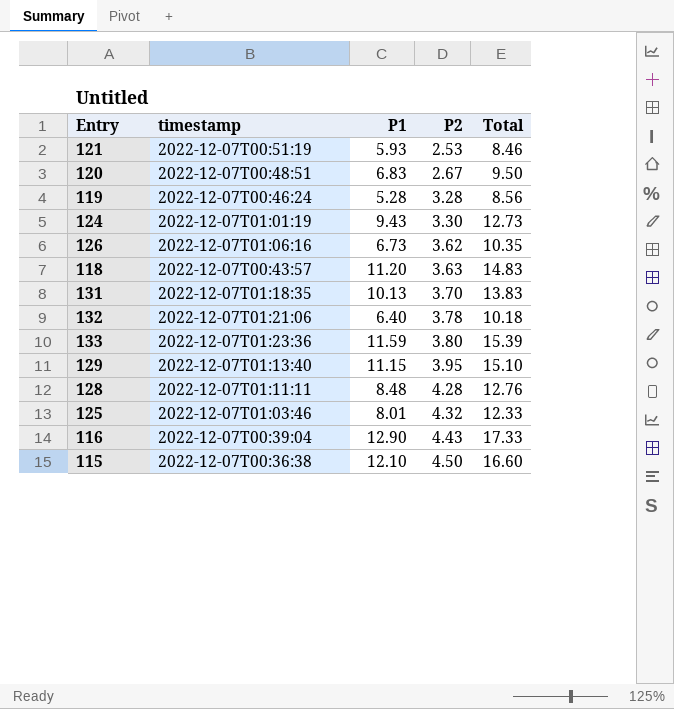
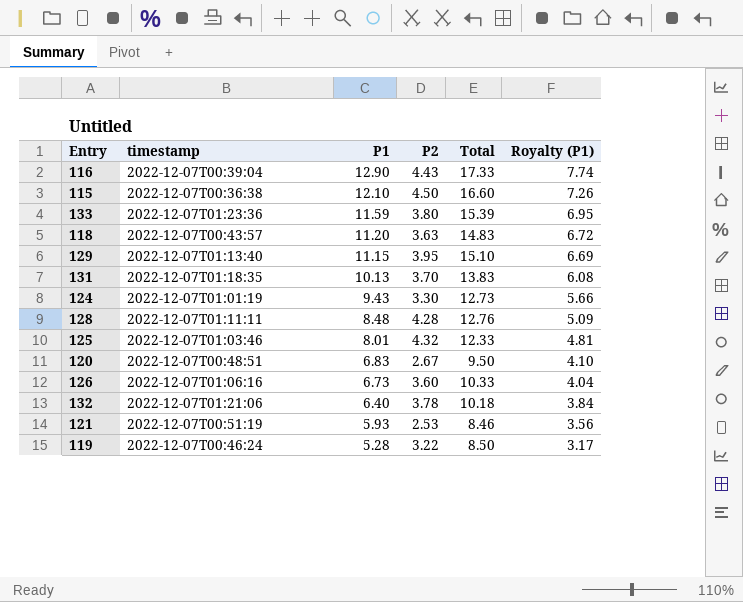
row order: P2 ascending -> P1 descending
column Royalty (P1) | formula: none -> [P1] * 0.6
126 | P2: 3.62 -> 3.60
126 | Total: 10.35 -> 10.33
119 | P2: 3.28 -> 3.22
119 | Total: 8.56 -> 8.50

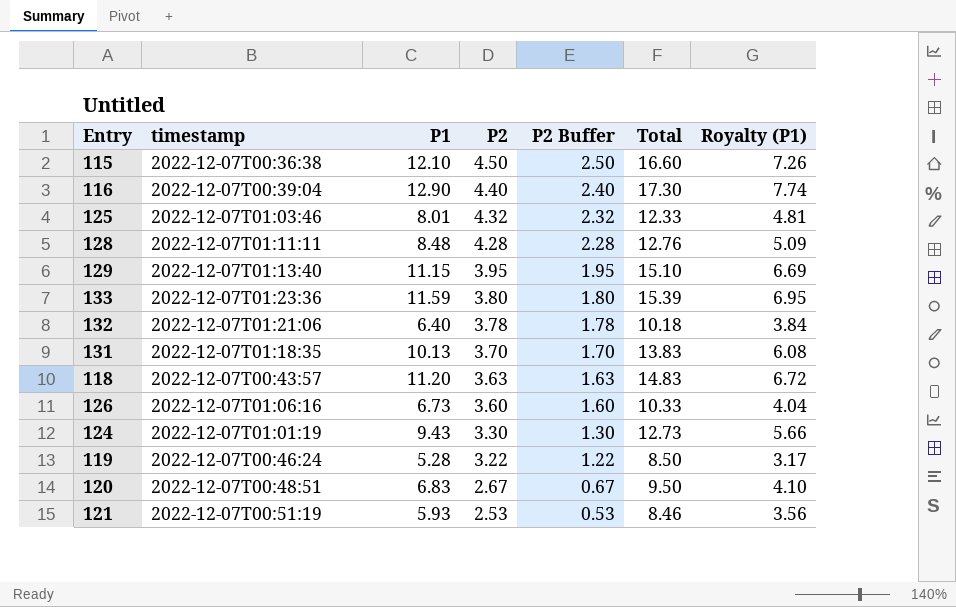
row order: P1 descending -> P2 descending
column P2 Buffer | formula: none -> [P2] - 2
116 | P2: 4.43 -> 4.40
116 | Total: 17.33 -> 17.30

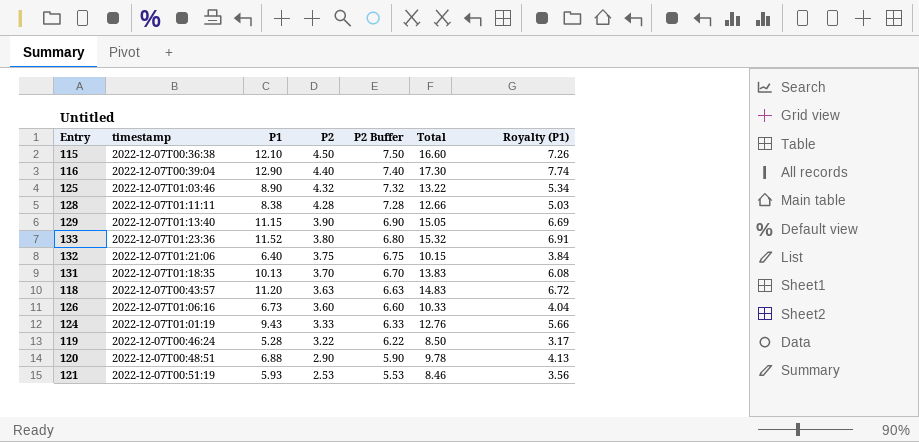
column P2 Buffer | formula: [P2] - 2 -> [P2] + 3
125 | P1: 8.01 -> 8.90
125 | Total: 12.33 -> 13.22
125 | Royalty (P1): 4.81 -> 5.34
128 | P1: 8.48 -> 8.38
128 | Total: 12.76 -> 12.66
128 | Royalty (P1): 5.09 -> 5.03
129 | P2: 3.95 -> 3.90
129 | Total: 15.10 -> 15.05
133 | P1: 11.59 -> 11.52
133 | Total: 15.39 -> 15.32
133 | Royalty (P1): 6.95 -> 6.91
132 | P2: 3.78 -> 3.75
132 | Total: 10.18 -> 10.15
124 | P2: 3.30 -> 3.33
124 | Total: 12.73 -> 12.76
120 | P1: 6.83 -> 6.88
120 | P2: 2.67 -> 2.90
120 | Total: 9.50 -> 9.78
120 | Royalty (P1): 4.10 -> 4.13

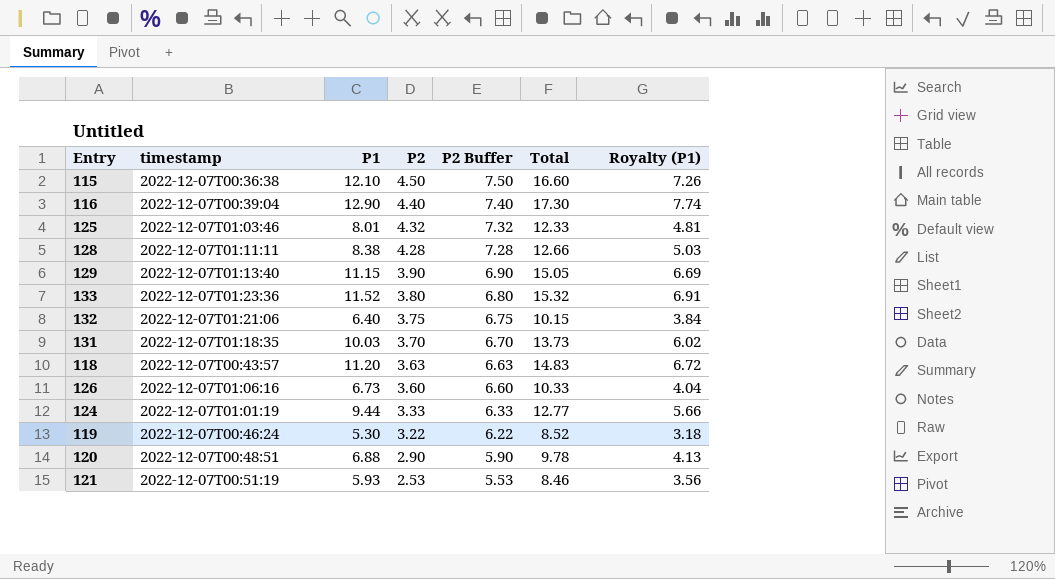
125 | P1: 8.90 -> 8.01
125 | Total: 13.22 -> 12.33
125 | Royalty (P1): 5.34 -> 4.81
131 | P1: 10.13 -> 10.03
131 | Total: 13.83 -> 13.73
131 | Royalty (P1): 6.08 -> 6.02
124 | P1: 9.43 -> 9.44
124 | Total: 12.76 -> 12.77
119 | P1: 5.28 -> 5.30
119 | Total: 8.50 -> 8.52
119 | Royalty (P1): 3.17 -> 3.18

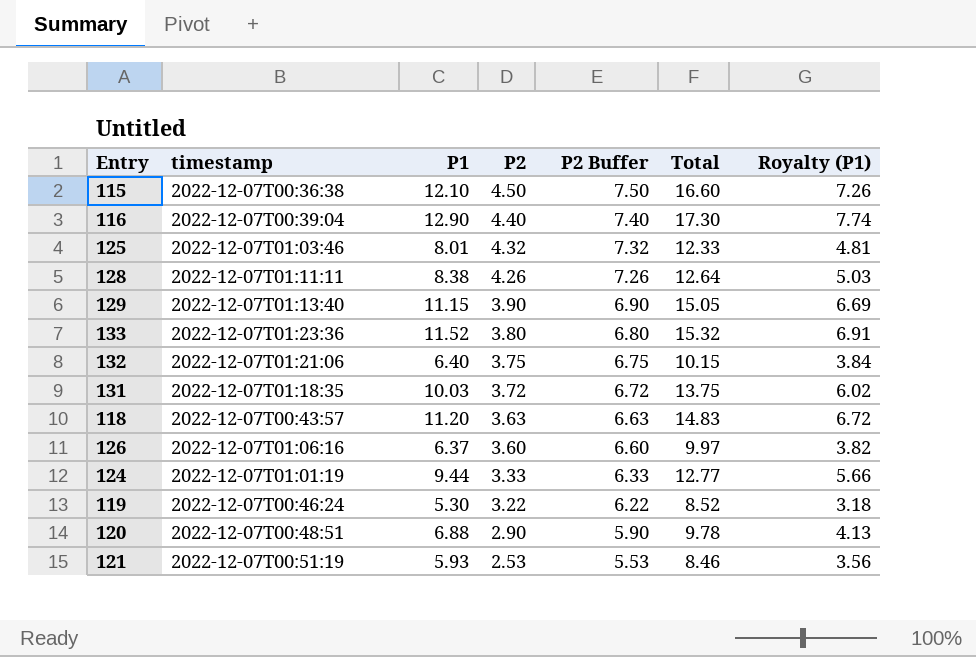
128 | P2: 4.28 -> 4.26
128 | P2 Buffer: 7.28 -> 7.26
128 | Total: 12.66 -> 12.64
131 | P2: 3.70 -> 3.72
131 | P2 Buffer: 6.70 -> 6.72
131 | Total: 13.73 -> 13.75
126 | P1: 6.73 -> 6.37
126 | Total: 10.33 -> 9.97
126 | Royalty (P1): 4.04 -> 3.82

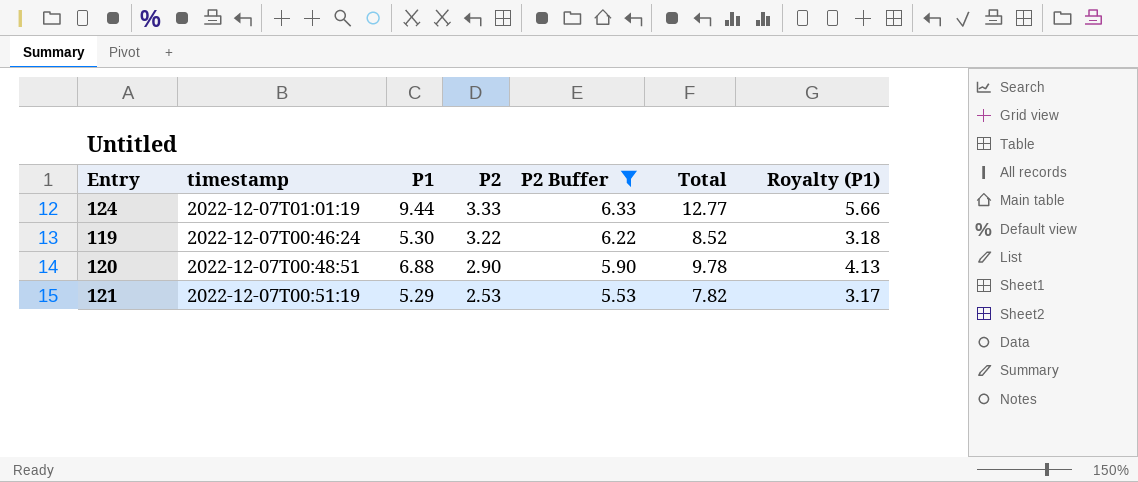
filter: none -> P2 Buffer <= 6.33
121 | P1: 5.93 -> 5.29
121 | Total: 8.46 -> 7.82
121 | Royalty (P1): 3.56 -> 3.17

